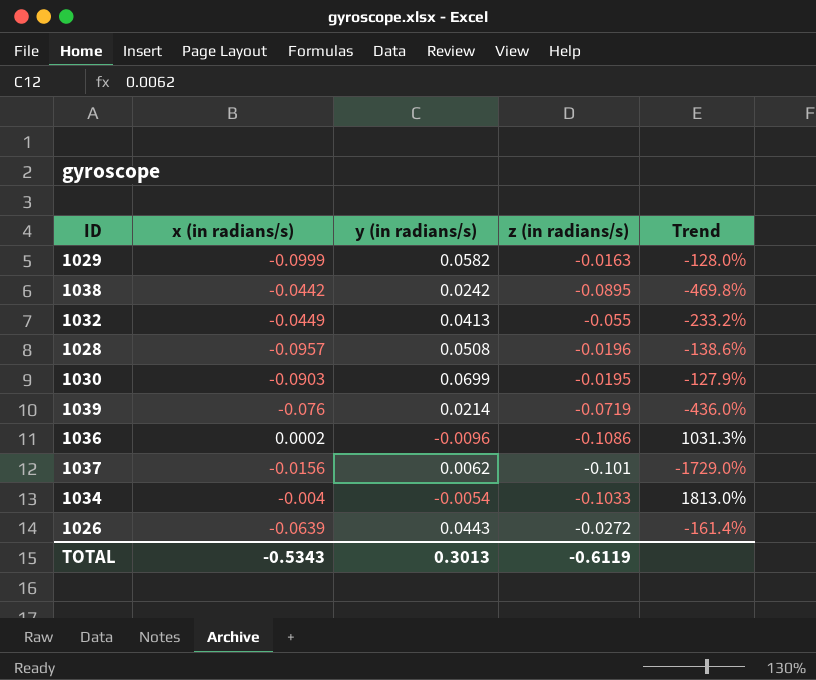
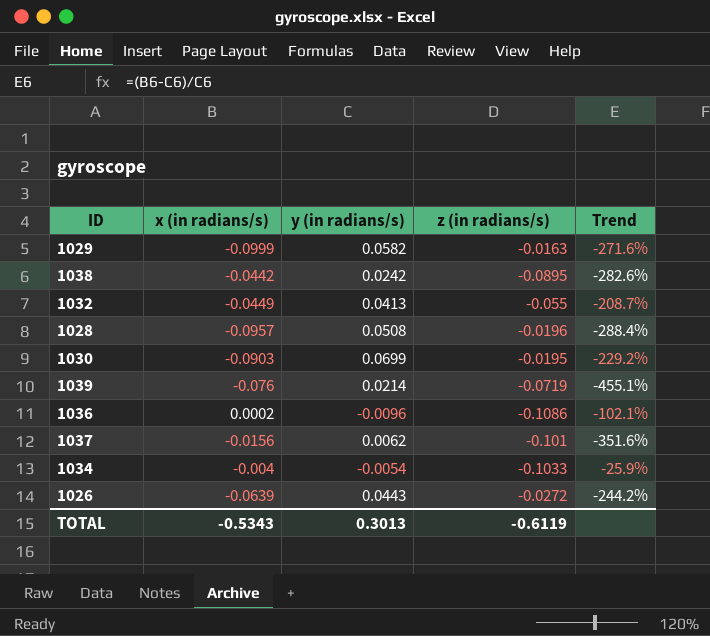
column Trend | formula: ([z (in radians/s)] - [y (in radians/s)]) / [y (in radians/s)] -> ([x (in radians/s)] - [y (in radians/s)]) / [y (in radians/s)]

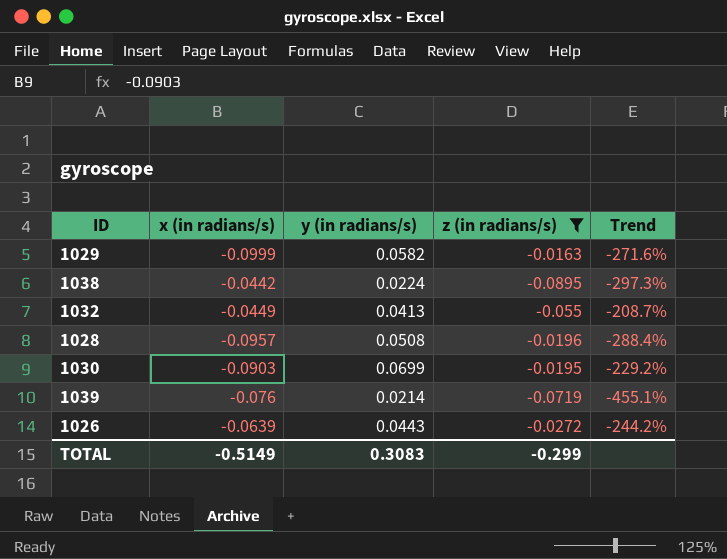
filter: none -> z (in radians/s) >= -0.0895
1038 | y (in radians/s): 0.0242 -> 0.0224
1038 | Trend: -282.6% -> -297.3%
TOTAL | x (in radians/s): -0.5343 -> -0.5149
TOTAL | y (in radians/s): 0.3013 -> 0.3083
TOTAL | z (in radians/s): -0.6119 -> -0.299

